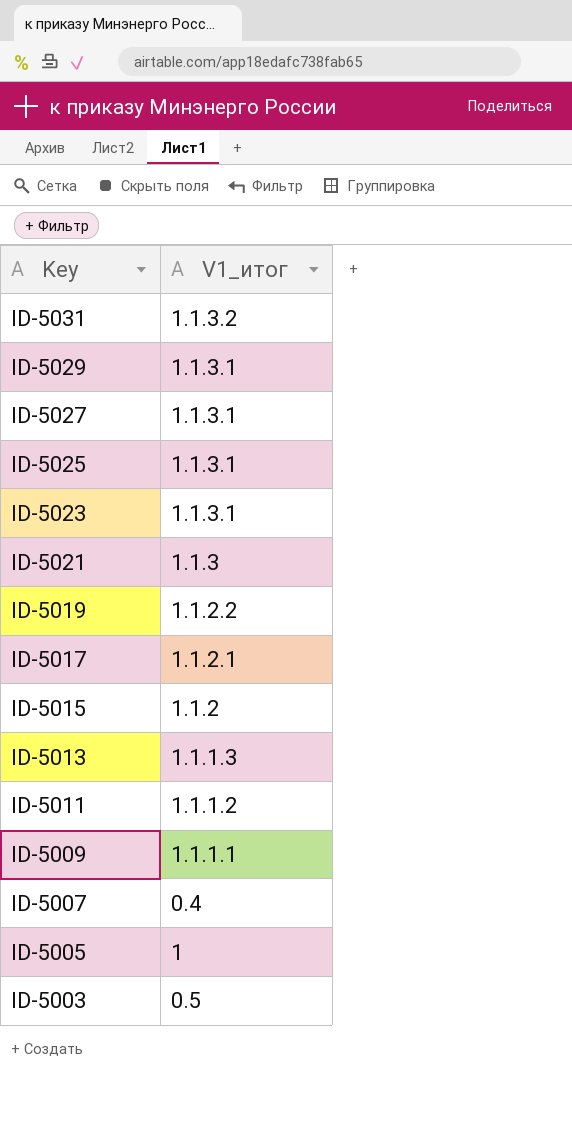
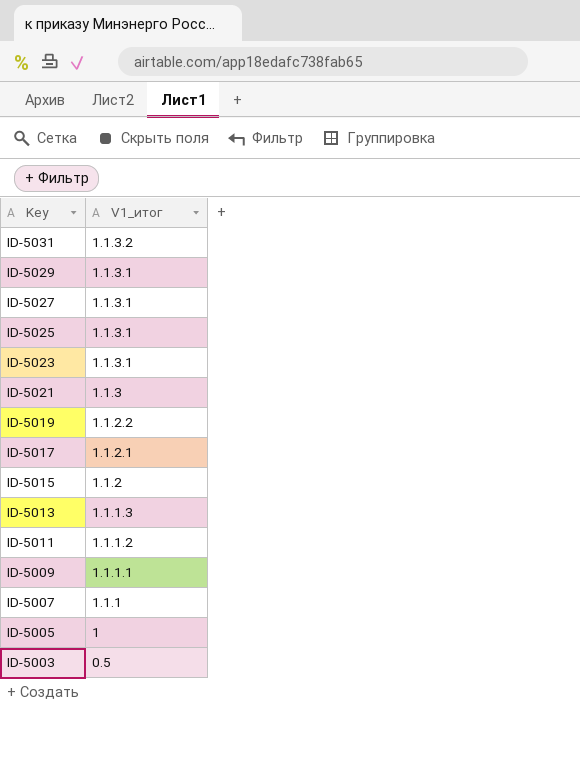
ID-5007 | V1_итог: 0.4 -> 1.1.1

